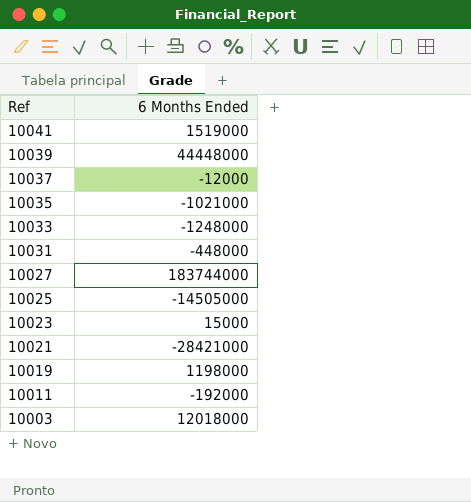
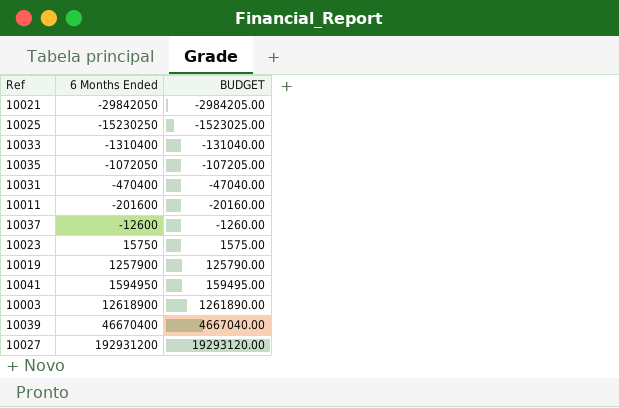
row order: Ref descending -> 6 Months Ended ascending
column BUDGET | formula: none -> [6 Months Ended] * 0.1
10021 | 6 Months Ended: -28421000 -> -29842050
10025 | 6 Months Ended: -14505000 -> -15230250
10033 | 6 Months Ended: -1248000 -> -1310400
10035 | 6 Months Ended: -1021000 -> -1072050
10031 | 6 Months Ended: -448000 -> -470400
10011 | 6 Months Ended: -192000 -> -201600
10037 | 6 Months Ended: -12000 -> -12600
10023 | 6 Months Ended: 15000 -> 15750
10019 | 6 Months Ended: 1198000 -> 1257900
10041 | 6 Months Ended: 1519000 -> 1594950
10003 | 6 Months Ended: 12018000 -> 12618900
10039 | 6 Months Ended: 44448000 -> 46670400
10027 | 6 Months Ended: 183744000 -> 192931200

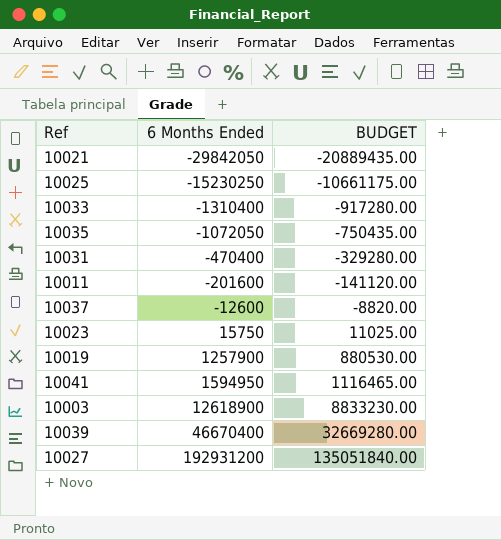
column BUDGET | formula: [6 Months Ended] * 0.1 -> [6 Months Ended] * 0.7

